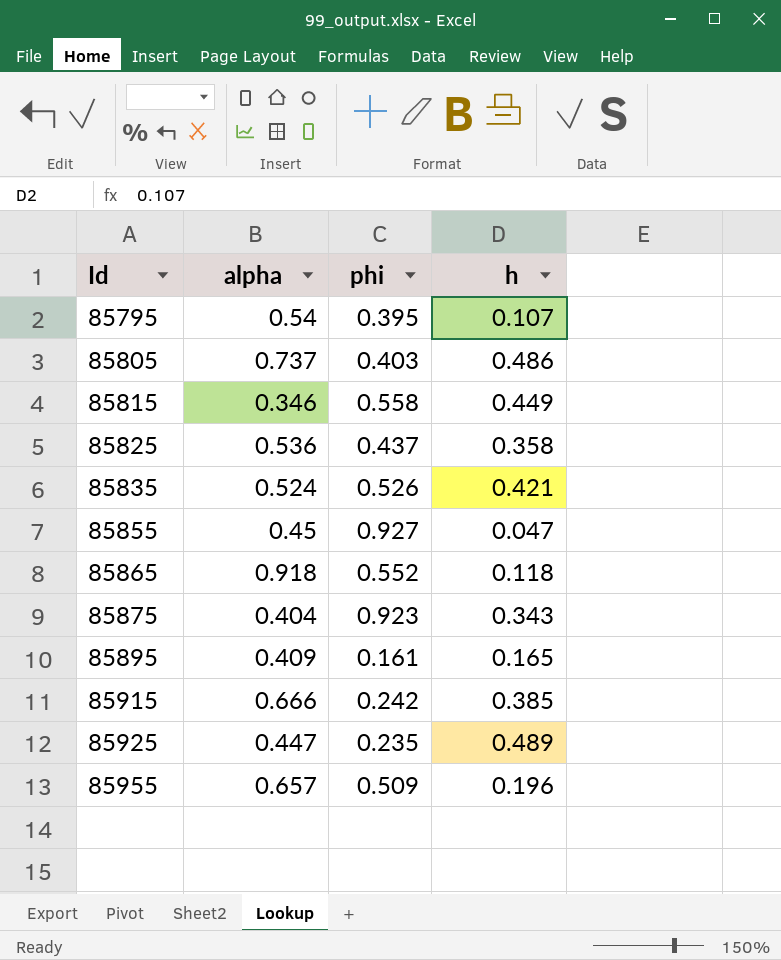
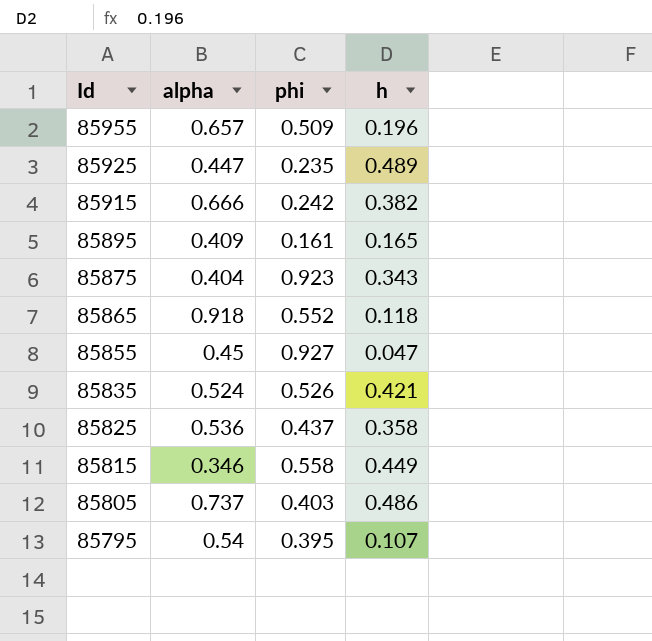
row order: Id ascending -> Id descending
85915 | h: 0.385 -> 0.382

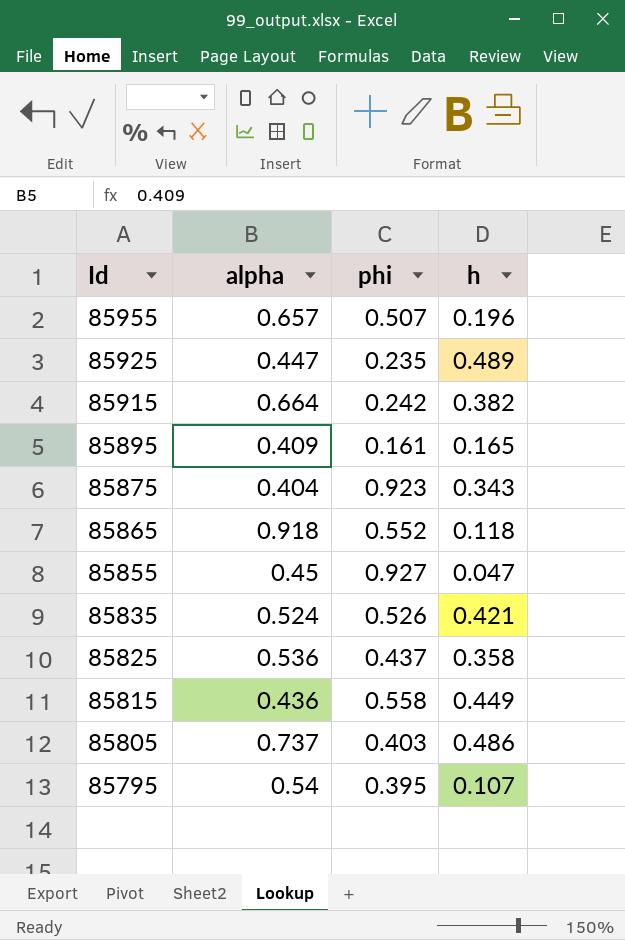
85955 | phi: 0.509 -> 0.507
85915 | alpha: 0.666 -> 0.664
85815 | alpha: 0.346 -> 0.436

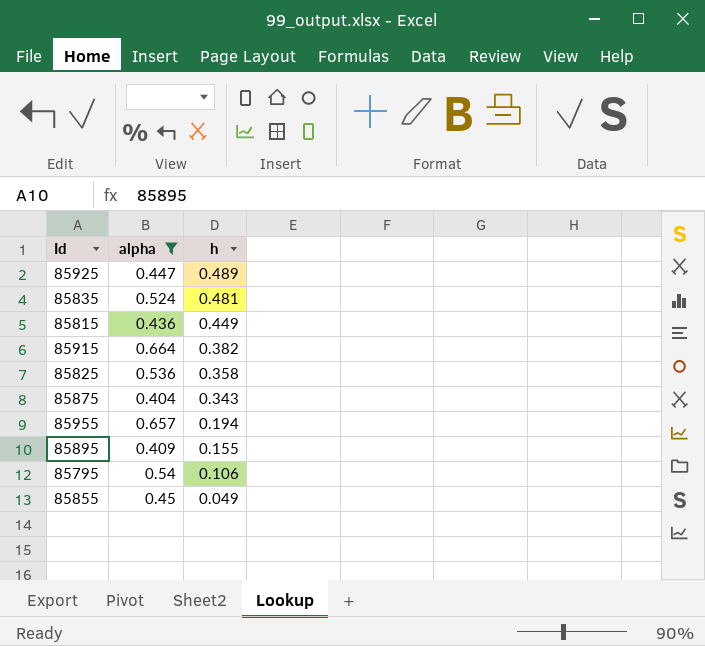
filter: none -> alpha <= 0.664
row order: Id descending -> h descending
column phi | position: 3 -> none
85835 | h: 0.421 -> 0.481
85955 | h: 0.196 -> 0.194
85895 | h: 0.165 -> 0.155
85795 | h: 0.107 -> 0.106
85855 | h: 0.047 -> 0.049

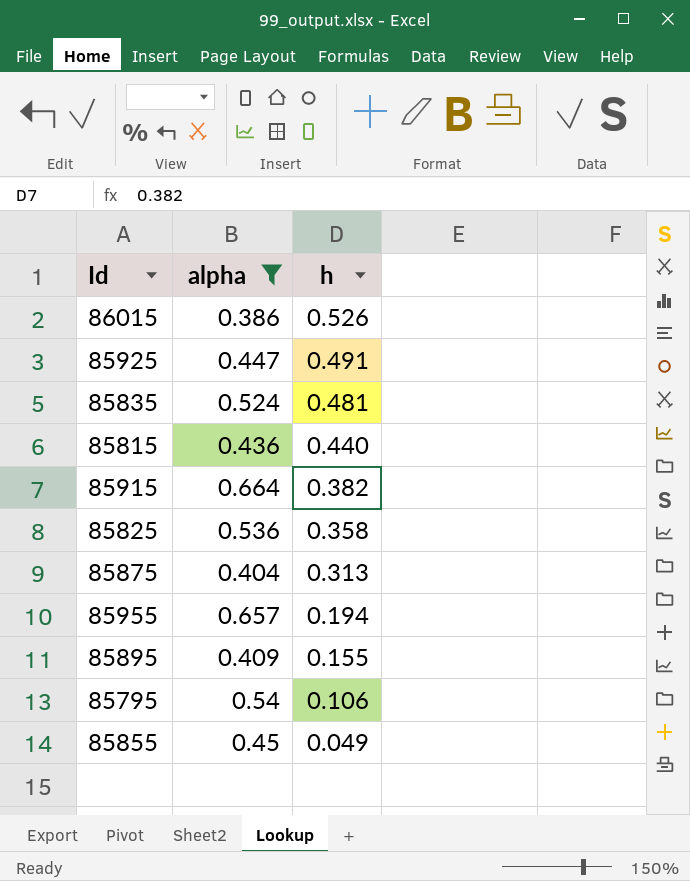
row 86015: none -> 0.386 | 0.526
85925 | h: 0.489 -> 0.491
85815 | h: 0.449 -> 0.440
85875 | h: 0.343 -> 0.313

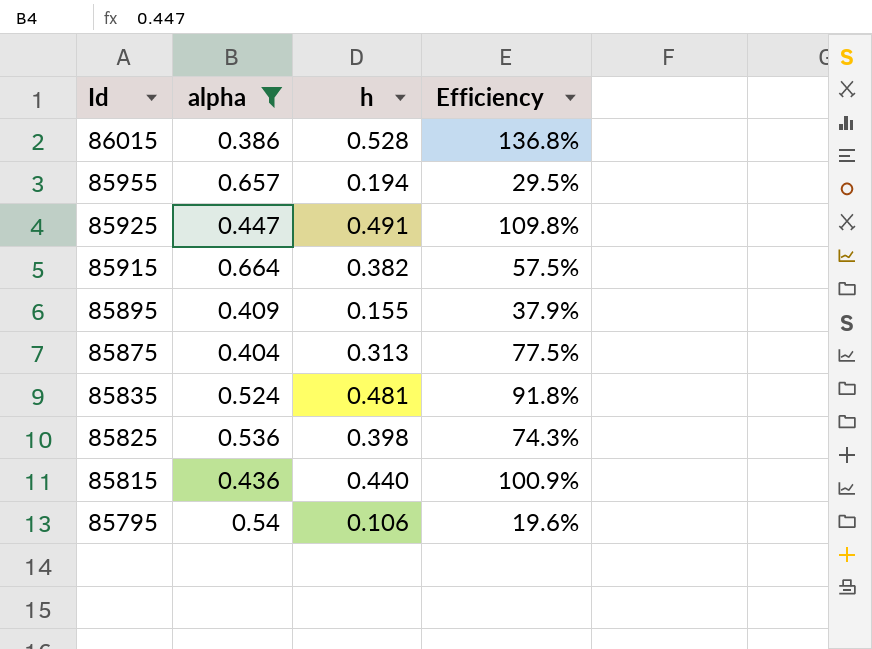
row order: h descending -> Id descending
column Efficiency | formula: none -> [h] / [alpha]
row 85855: 0.45 | 0.049 -> none
86015 | h: 0.526 -> 0.528
85825 | h: 0.358 -> 0.398

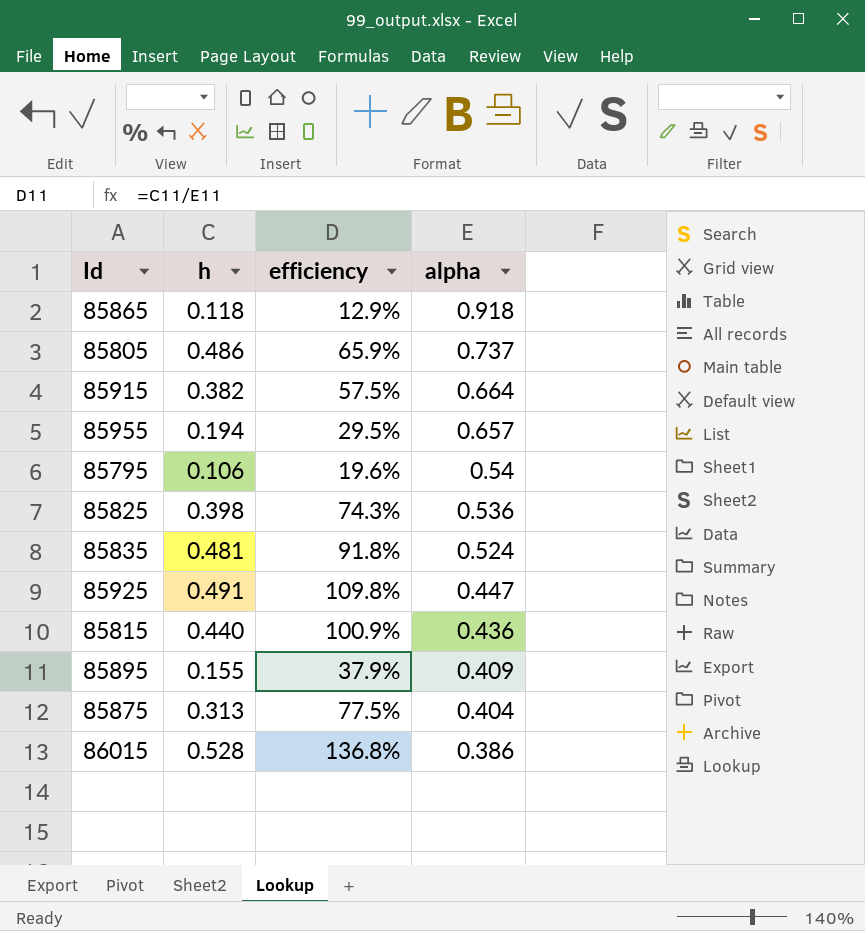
filter: alpha <= 0.664 -> none
row order: Id descending -> alpha descending
column name: Efficiency -> efficiency
column alpha | position: 2 -> 4

